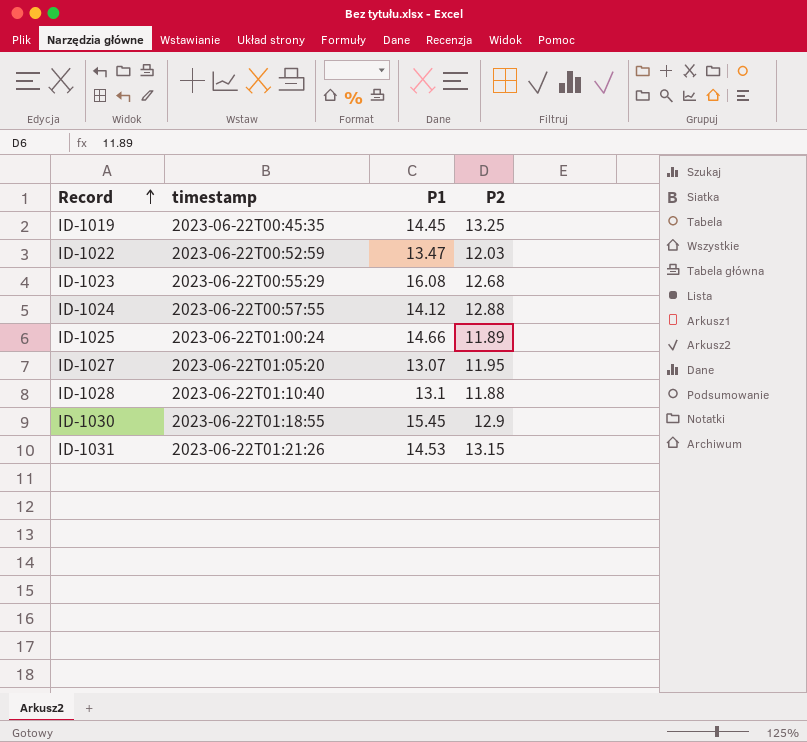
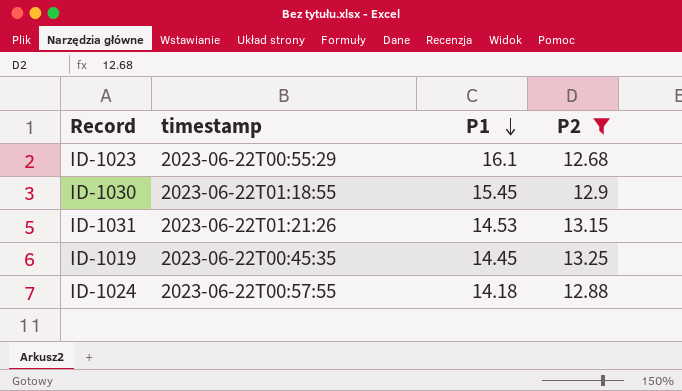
filter: none -> P2 >= 12.68
row order: Record ascending -> P1 descending
ID-1023 | P1: 16.08 -> 16.1
ID-1024 | P1: 14.12 -> 14.18

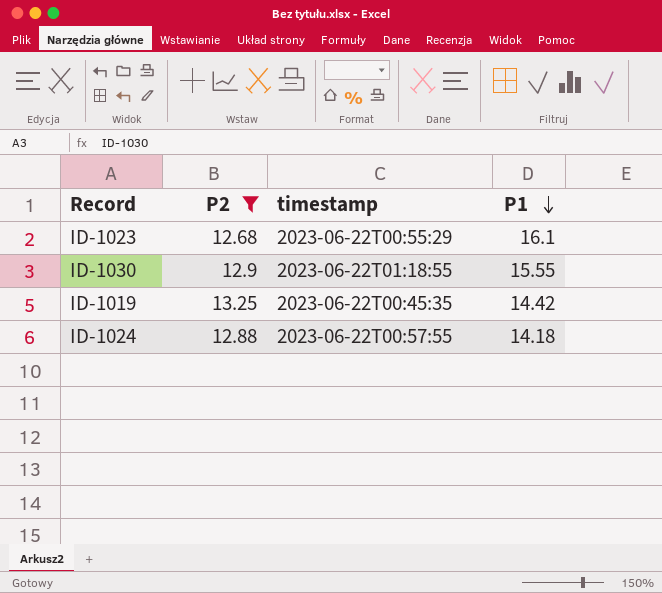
column P2 | position: 4 -> 2
row ID-1031: 2023-06-22T01:21:26 | 14.53 | 13.15 -> none
ID-1030 | P1: 15.45 -> 15.55
ID-1019 | P1: 14.45 -> 14.42

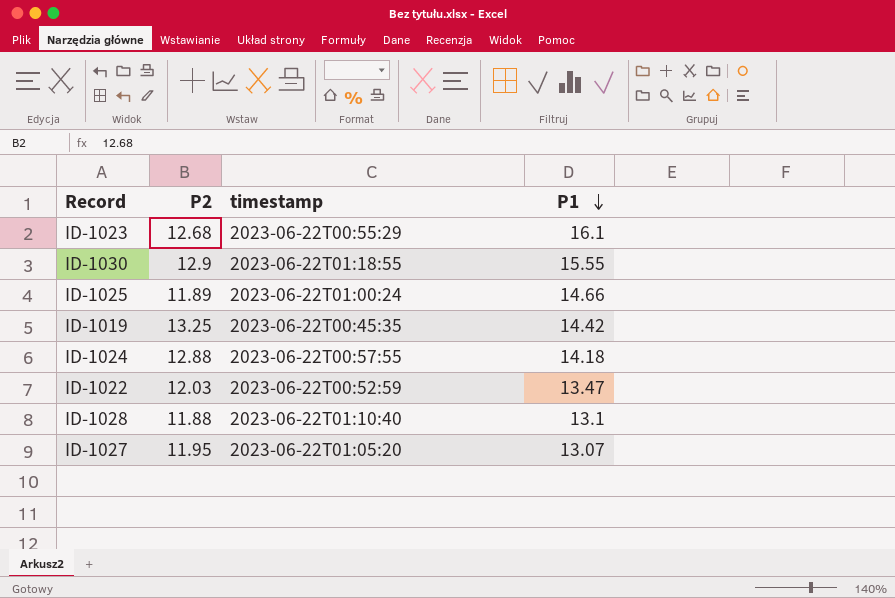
filter: P2 >= 12.68 -> none

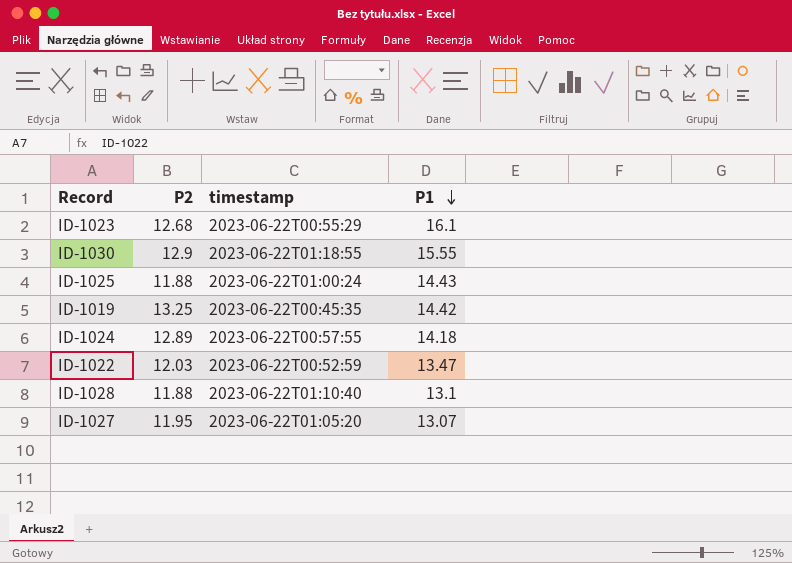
ID-1025 | P2: 11.89 -> 11.88
ID-1025 | P1: 14.66 -> 14.43
ID-1024 | P2: 12.88 -> 12.89

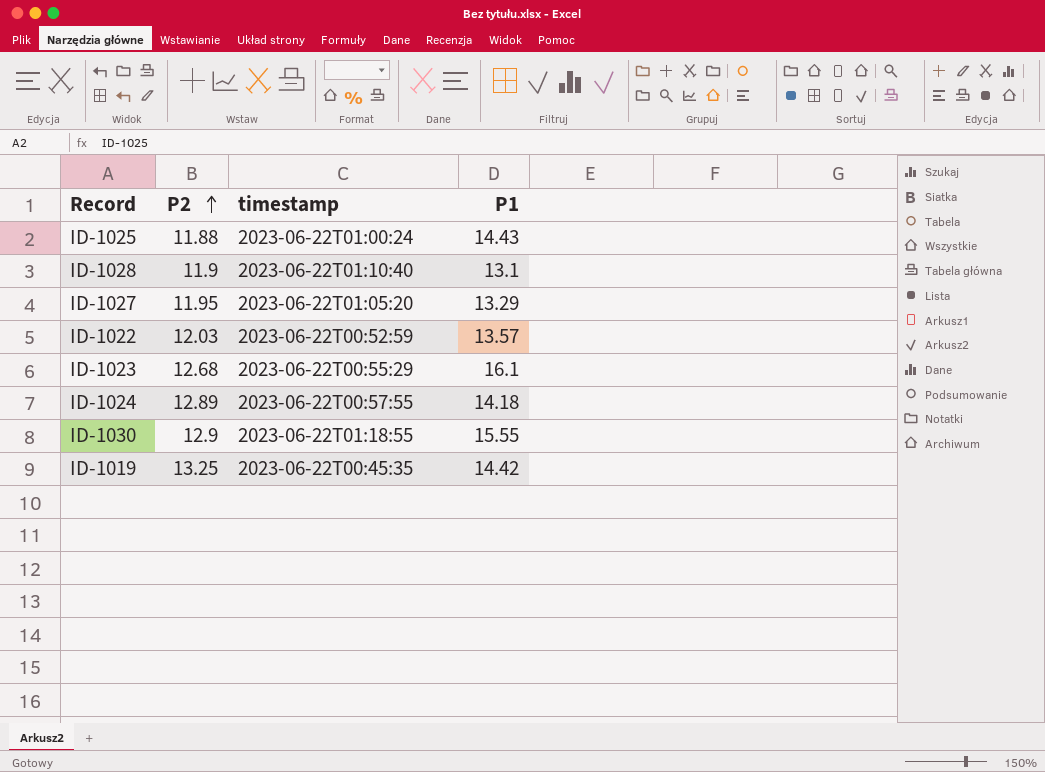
row order: P1 descending -> P2 ascending
ID-1028 | P2: 11.88 -> 11.9
ID-1027 | P1: 13.07 -> 13.29
ID-1022 | P1: 13.47 -> 13.57

